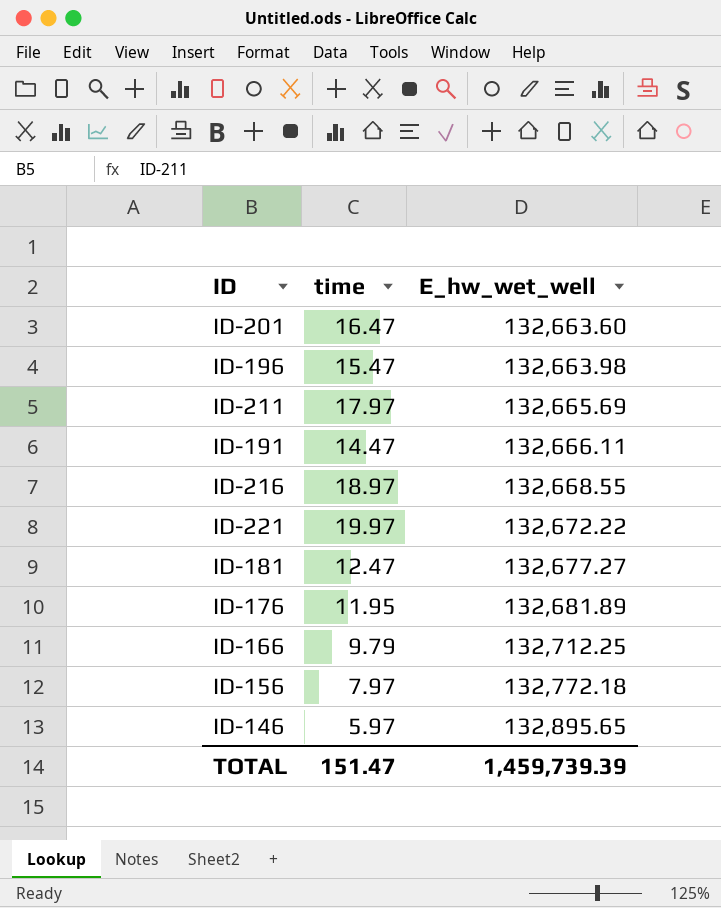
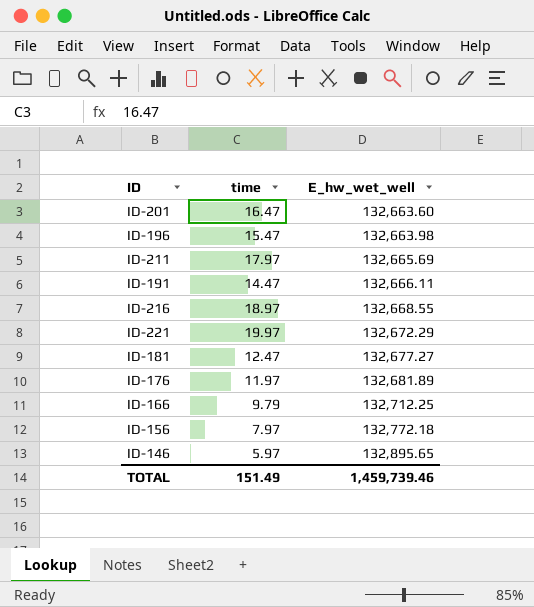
ID-221 | E_hw_wet_well: 132,672.22 -> 132,672.29
ID-176 | time: 11.95 -> 11.97
TOTAL | time: 151.47 -> 151.49
TOTAL | E_hw_wet_well: 1,459,739.39 -> 1,459,739.46

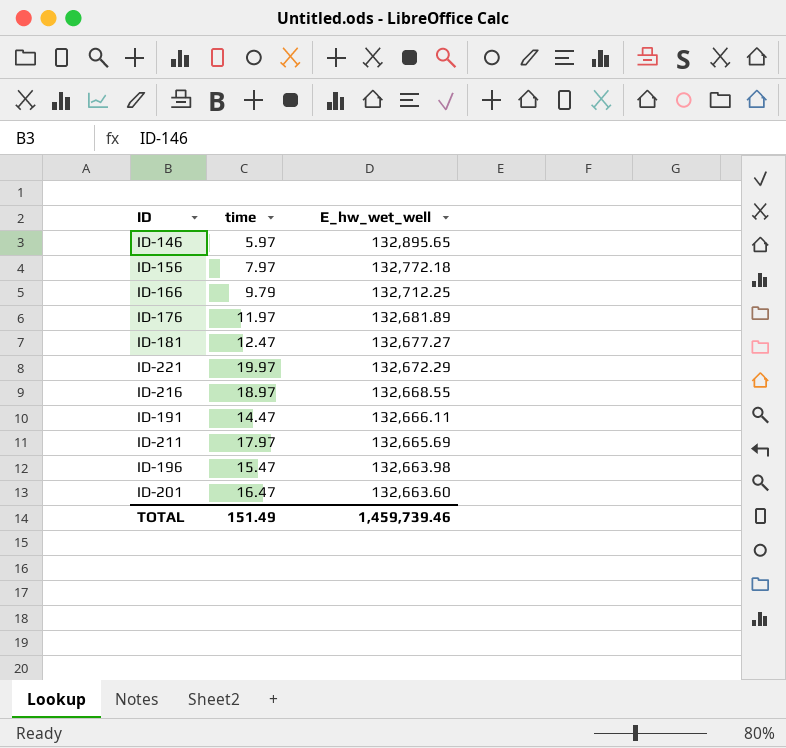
row order: E_hw_wet_well ascending -> E_hw_wet_well descending

